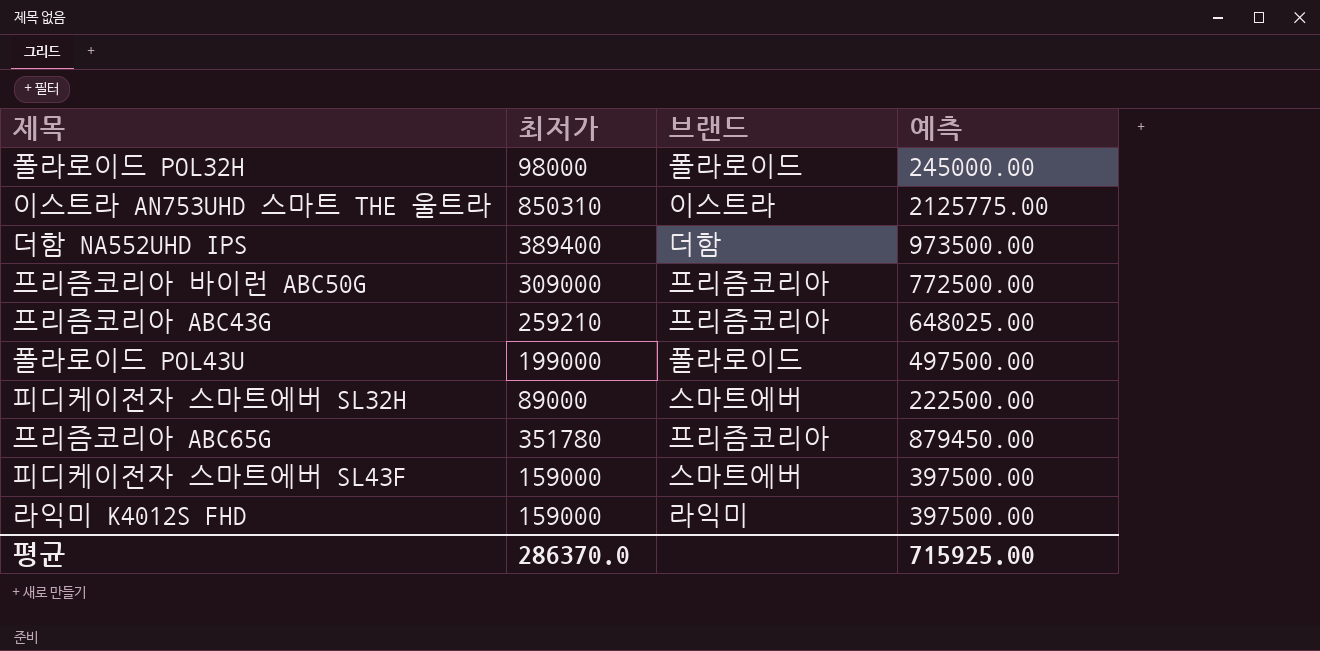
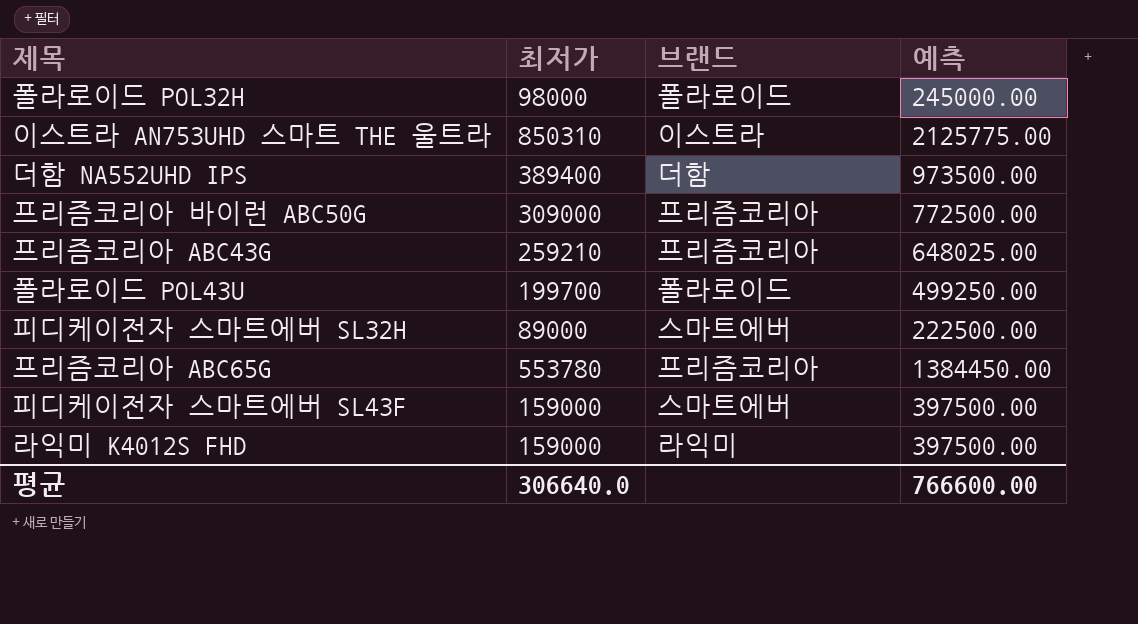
폴라로이드 POL43U | 최저가: 199000 -> 199700
폴라로이드 POL43U | 예측: 497500.00 -> 499250.00
프리즘코리아 ABC65G | 최저가: 351780 -> 553780
프리즘코리아 ABC65G | 예측: 879450.00 -> 1384450.00
평균 | 최저가: 286370.0 -> 306640.0
평균 | 예측: 715925.00 -> 766600.00

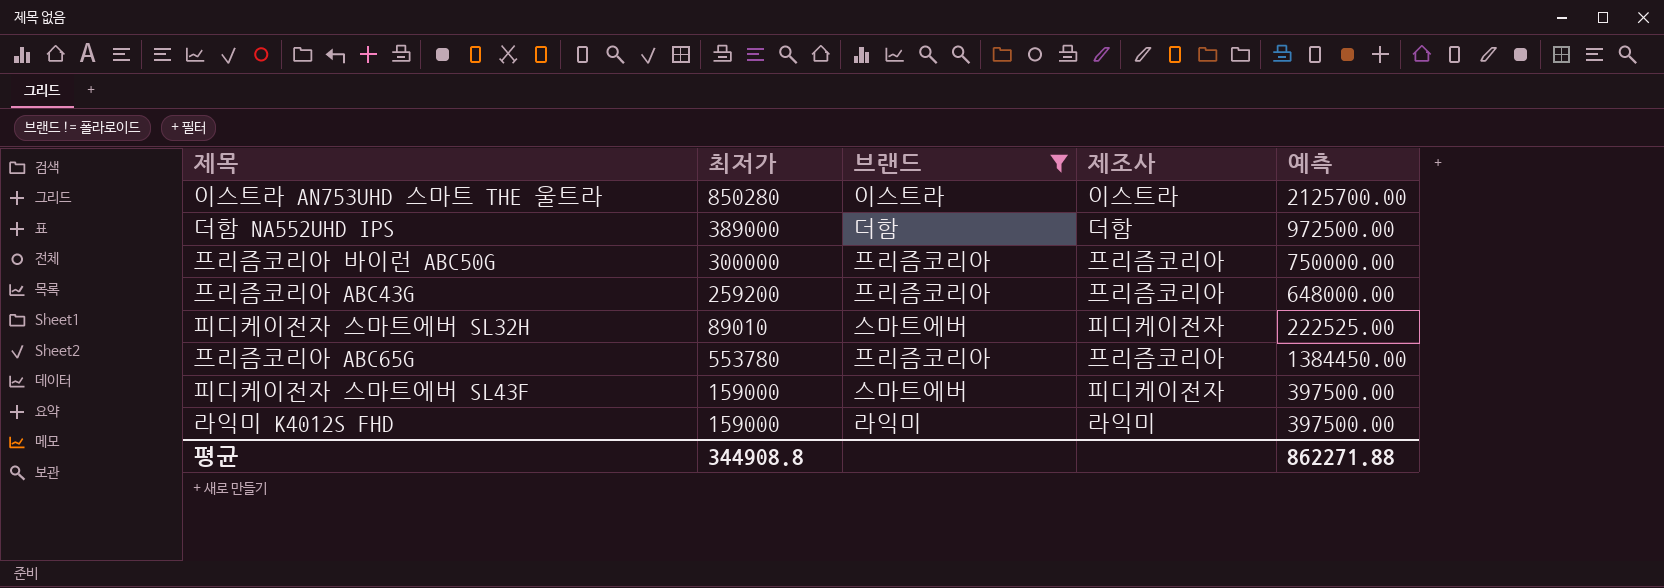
filter: none -> 브랜드 != 폴라로이드
column 제조사 | position: none -> 4
이스트라 AN753UHD 스마트 THE 울트라 | 최저가: 850310 -> 850280
이스트라 AN753UHD 스마트 THE 울트라 | 예측: 2125775.00 -> 2125700.00
더함 NA552UHD IPS | 최저가: 389400 -> 389000
더함 NA552UHD IPS | 예측: 973500.00 -> 972500.00
프리즘코리아 바이런 ABC50G | 최저가: 309000 -> 300000
프리즘코리아 바이런 ABC50G | 예측: 772500.00 -> 750000.00
프리즘코리아 ABC43G | 최저가: 259210 -> 259200
프리즘코리아 ABC43G | 예측: 648025.00 -> 648000.00
피디케이전자 스마트에버 SL32H | 최저가: 89000 -> 89010
피디케이전자 스마트에버 SL32H | 예측: 222500.00 -> 222525.00
평균 | 최저가: 306640.0 -> 344908.8
평균 | 예측: 766600.00 -> 862271.88

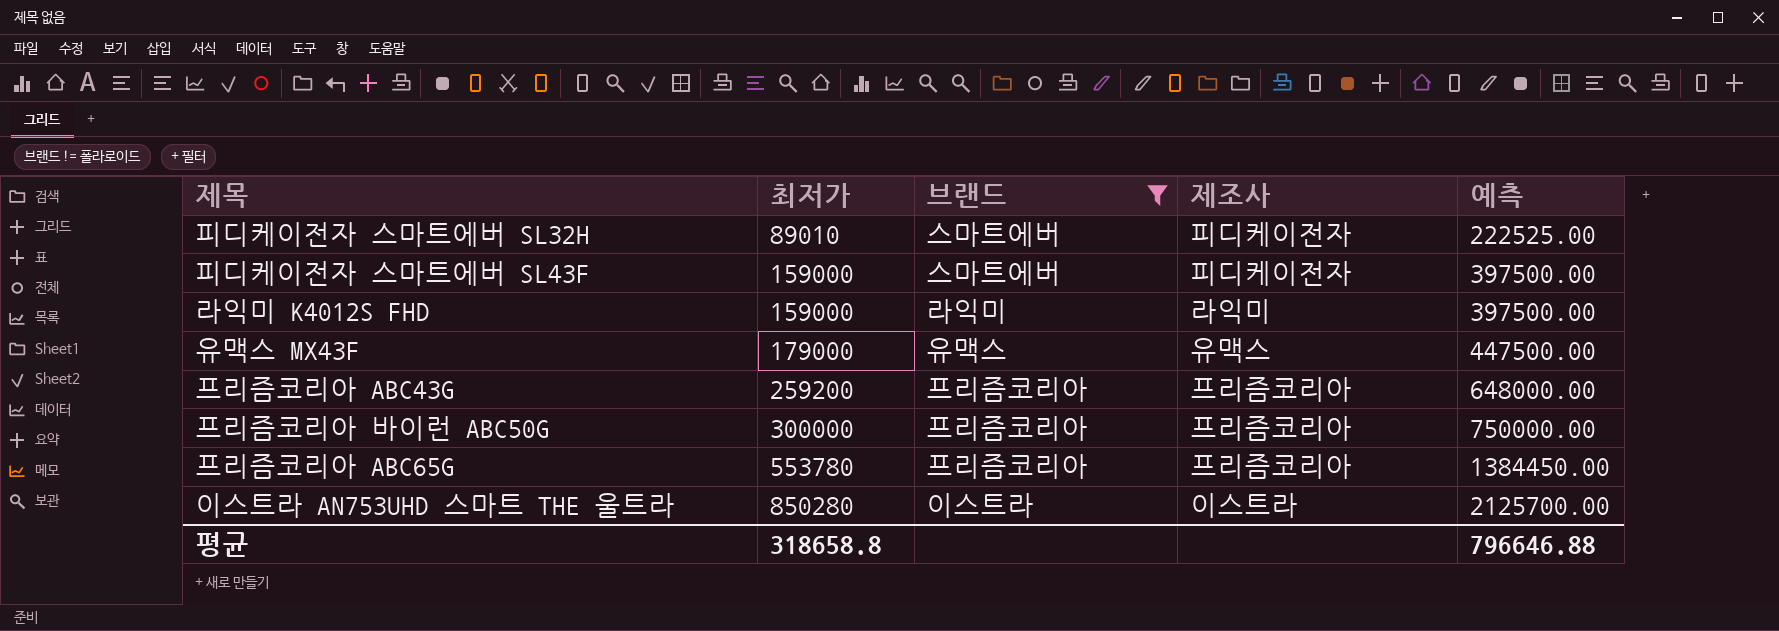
row order: none -> 최저가 ascending
row 더함 NA552UHD IPS: 389000 | 더함 | 더함 | 972500.00 -> none
row 유맥스 MX43F: none -> 179000 | 유맥스 | 유맥스 | 447500.00
평균 | 최저가: 344908.8 -> 318658.8
평균 | 예측: 862271.88 -> 796646.88

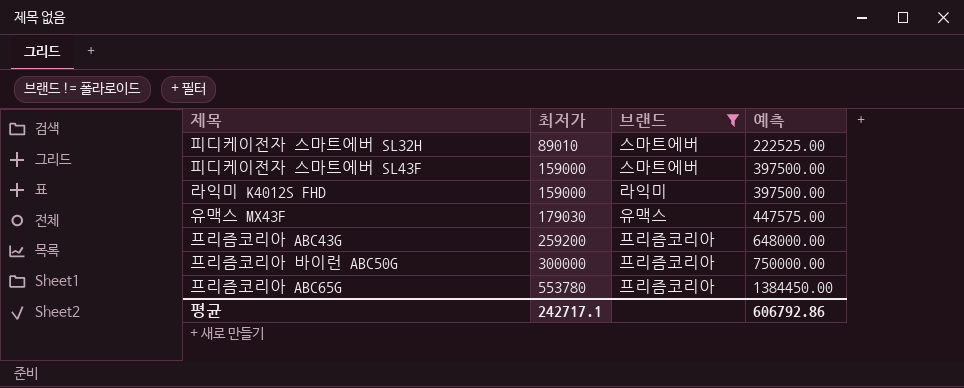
column 제조사 | position: 4 -> none
row 이스트라 AN753UHD 스마트 THE 울트라: 850280 | 이스트라 | 이스트라 | 2125700.00 -> none
유맥스 MX43F | 최저가: 179000 -> 179030
유맥스 MX43F | 예측: 447500.00 -> 447575.00
평균 | 최저가: 318658.8 -> 242717.1
평균 | 예측: 796646.88 -> 606792.86

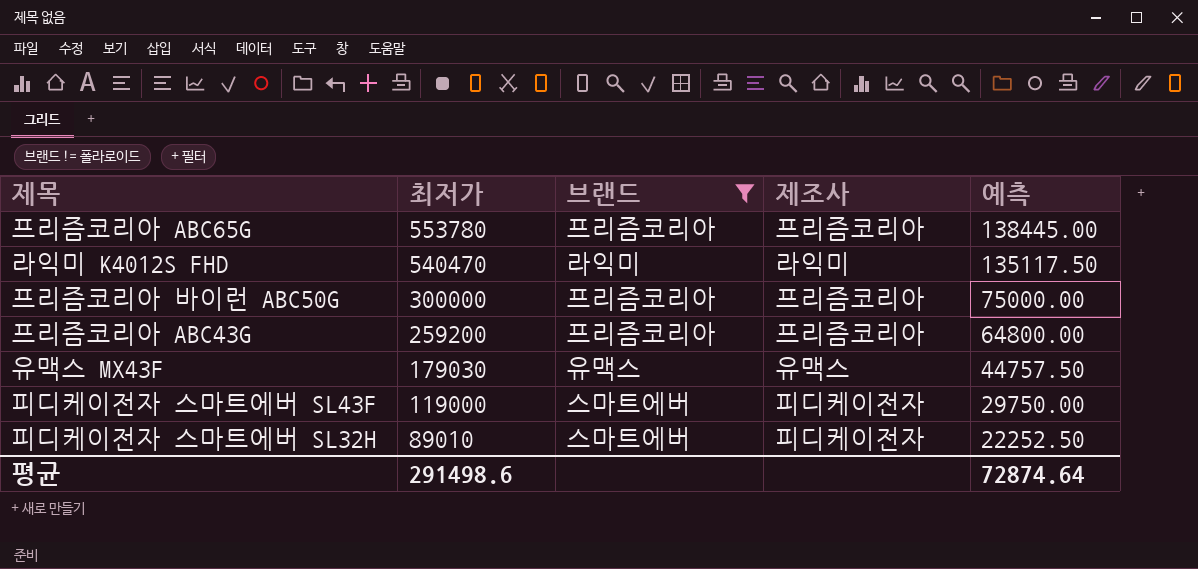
row order: 최저가 ascending -> 최저가 descending
column 제조사 | position: none -> 4
column 예측 | formula: [최저가] * 2.5 -> [최저가] * 0.25
라익미 K4012S FHD | 최저가: 159000 -> 540470
피디케이전자 스마트에버 SL43F | 최저가: 159000 -> 119000
평균 | 최저가: 242717.1 -> 291498.6
평균 | 예측: 606792.86 -> 72874.64

